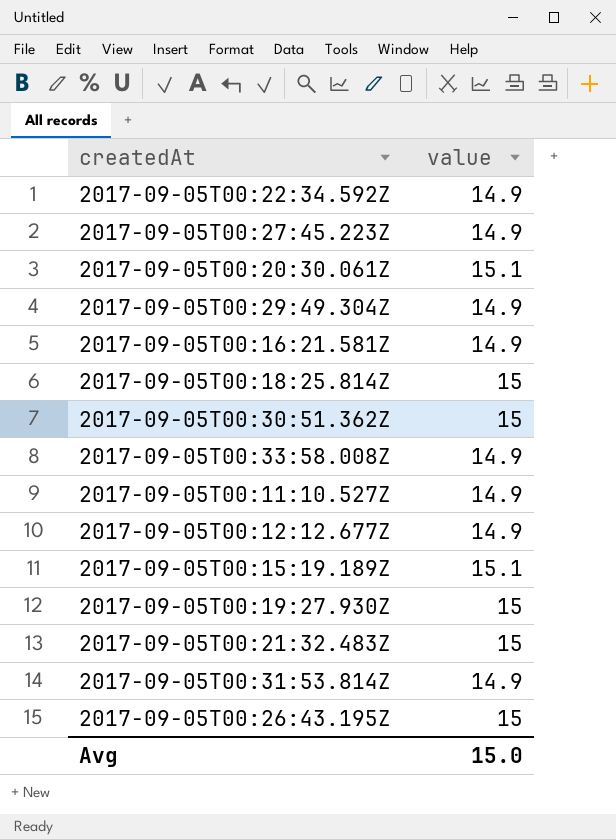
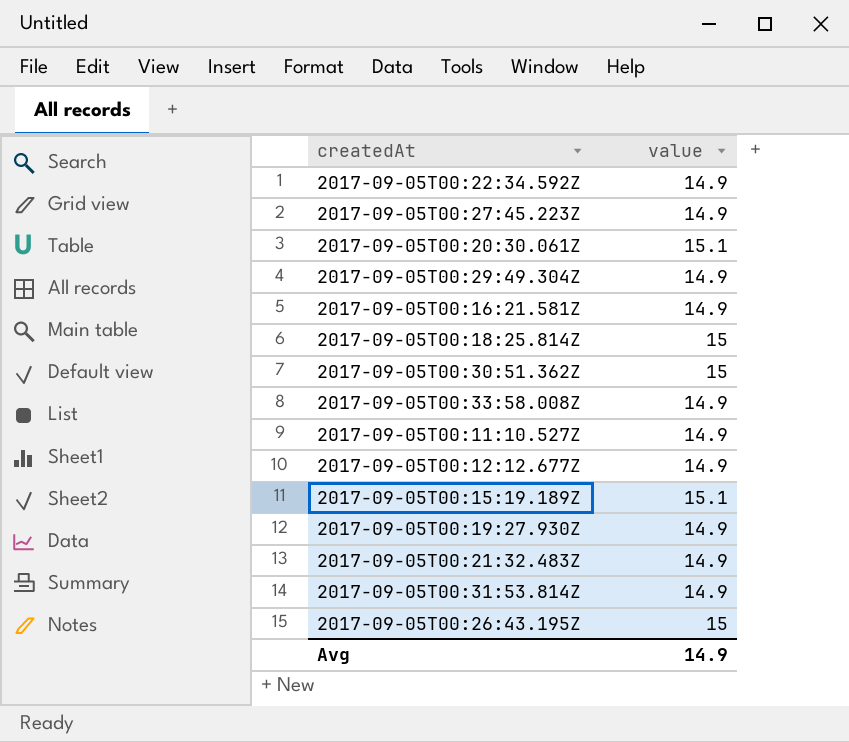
2017-09-05T00:19:27.930Z | value: 15 -> 14.9
2017-09-05T00:21:32.483Z | value: 15 -> 14.9
Avg | value: 15.0 -> 14.9

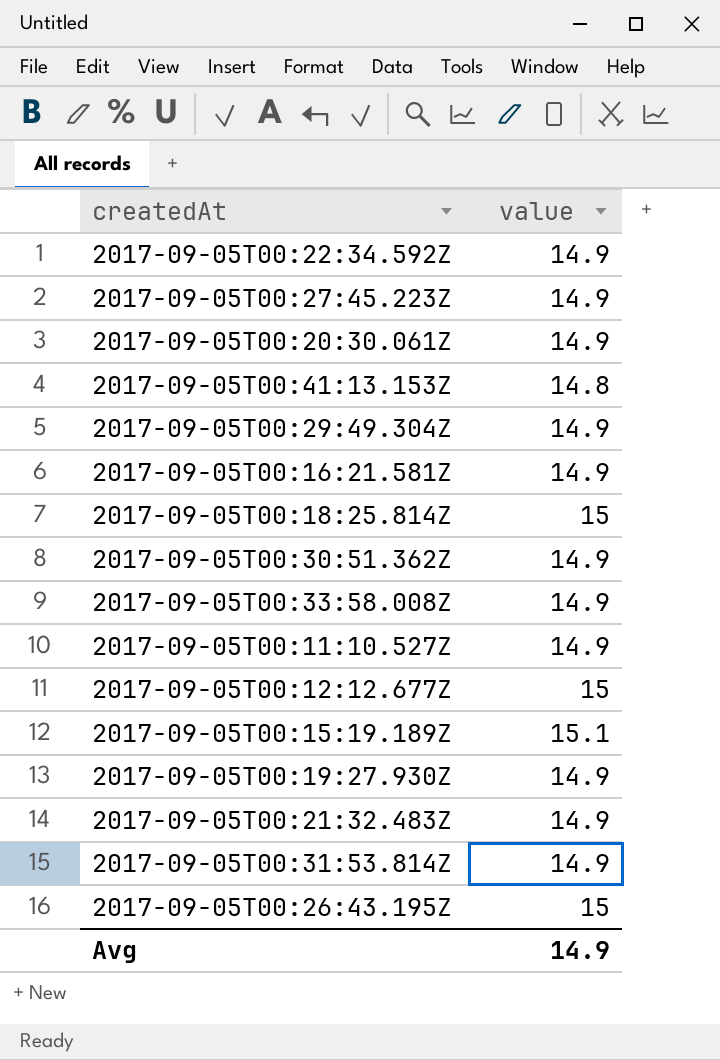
2017-09-05T00:20:30.061Z | value: 15.1 -> 14.9
row 2017-09-05T00:41:13.153Z: none -> 14.8
2017-09-05T00:30:51.362Z | value: 15 -> 14.9
2017-09-05T00:12:12.677Z | value: 14.9 -> 15

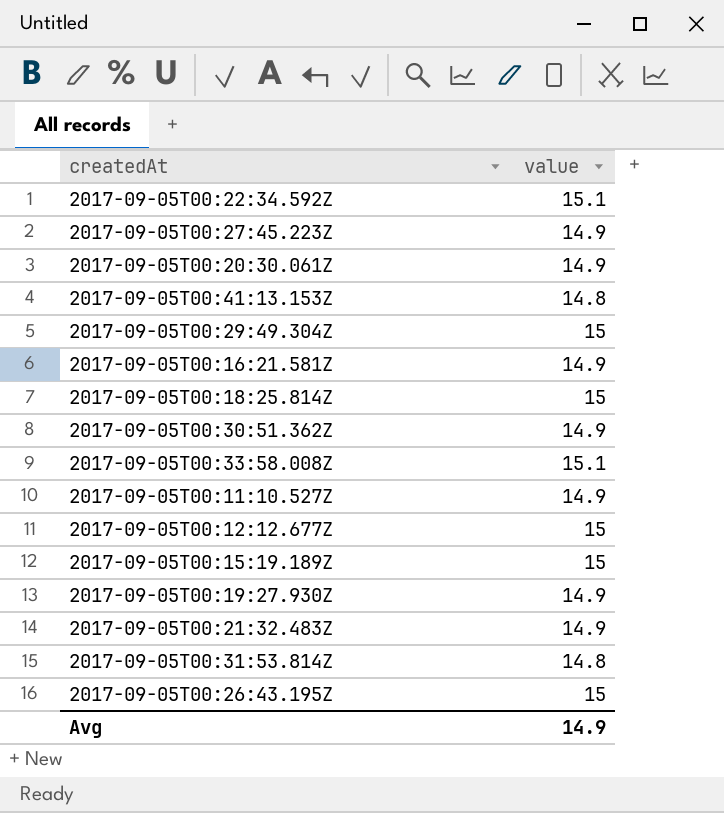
2017-09-05T00:22:34.592Z | value: 14.9 -> 15.1
2017-09-05T00:29:49.304Z | value: 14.9 -> 15
2017-09-05T00:33:58.008Z | value: 14.9 -> 15.1
2017-09-05T00:15:19.189Z | value: 15.1 -> 15
2017-09-05T00:31:53.814Z | value: 14.9 -> 14.8

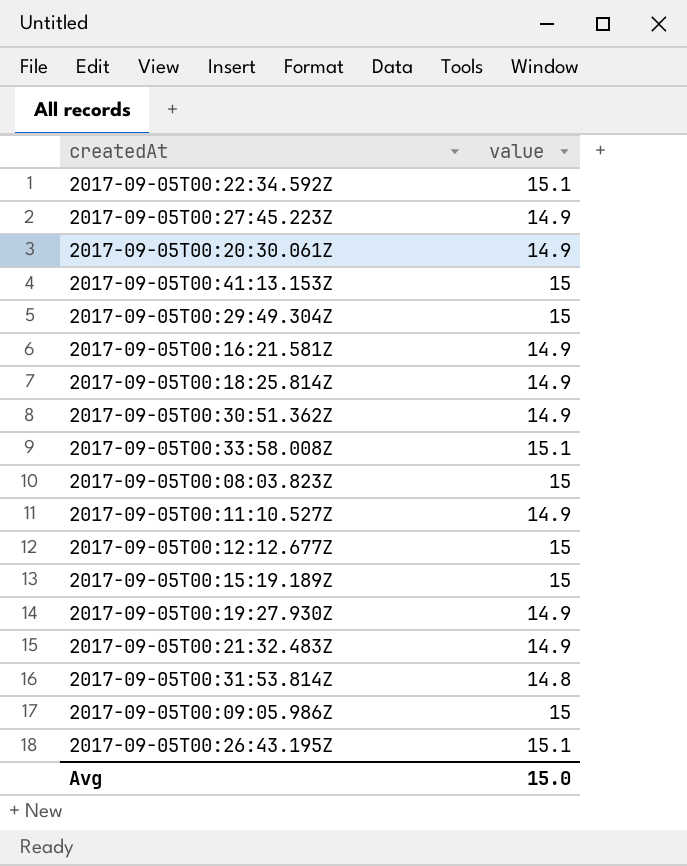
2017-09-05T00:41:13.153Z | value: 14.8 -> 15
2017-09-05T00:18:25.814Z | value: 15 -> 14.9
row 2017-09-05T00:08:03.823Z: none -> 15
row 2017-09-05T00:09:05.986Z: none -> 15
2017-09-05T00:26:43.195Z | value: 15 -> 15.1
Avg | value: 14.9 -> 15.0

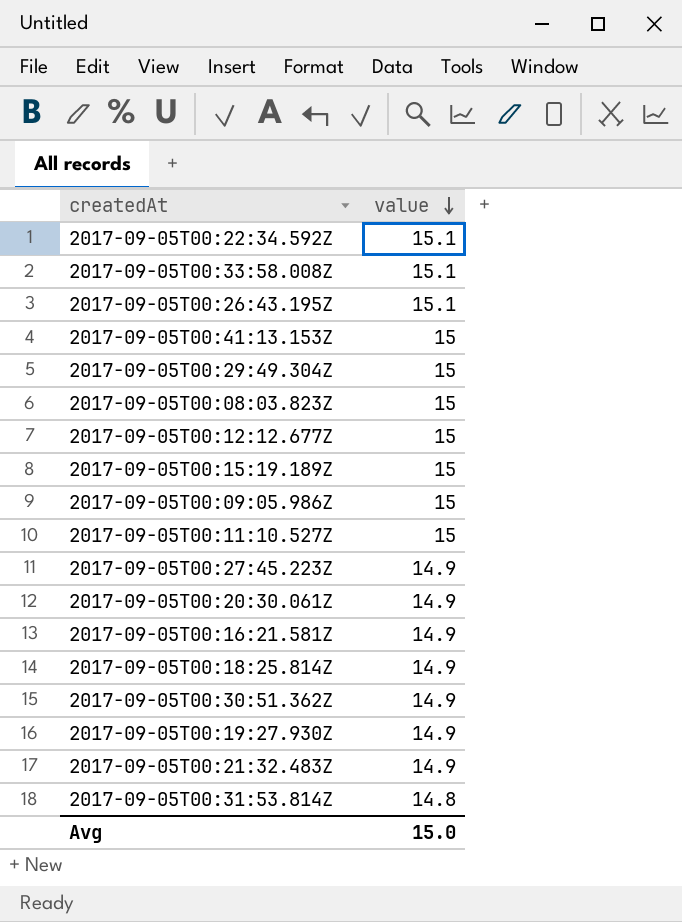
row order: none -> value descending
2017-09-05T00:11:10.527Z | value: 14.9 -> 15

